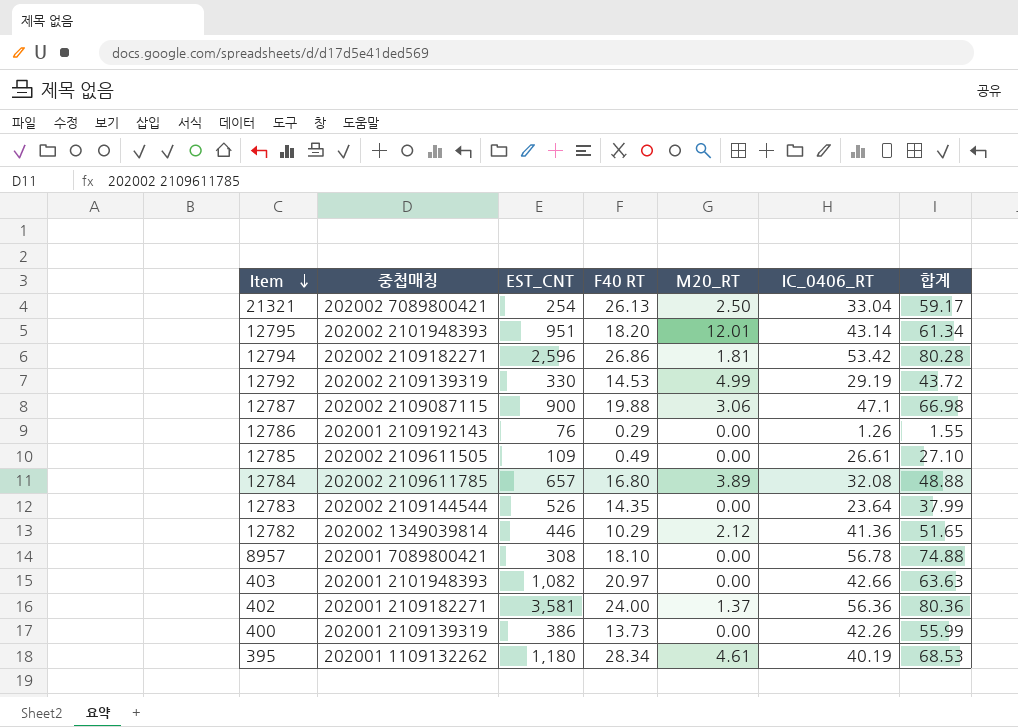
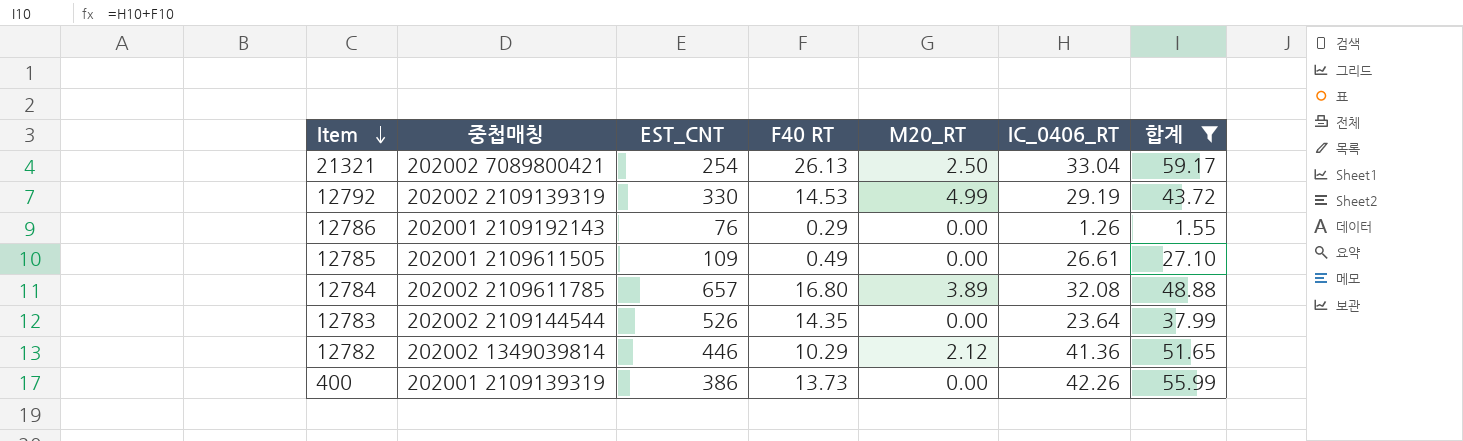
filter: none -> 합계 <= 59.17
12785 | 중첩매칭: 202002 2109611505 -> 202001 2109611505

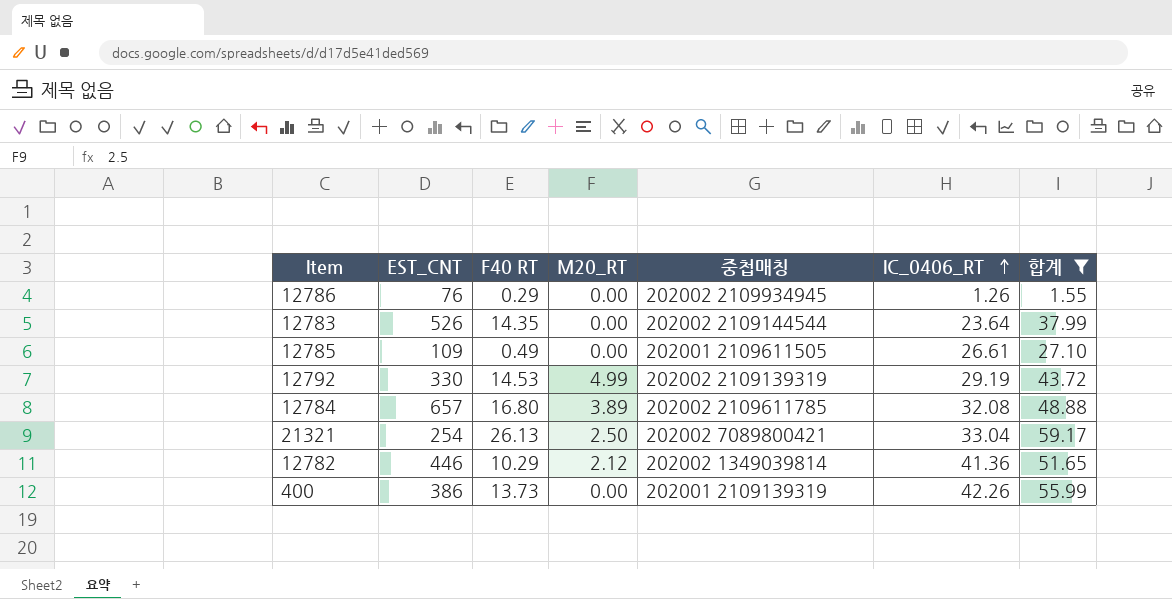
row order: Item descending -> IC_0406_RT ascending
column 중첩매칭 | position: 2 -> 5
12786 | 중첩매칭: 202001 2109192143 -> 202002 2109934945

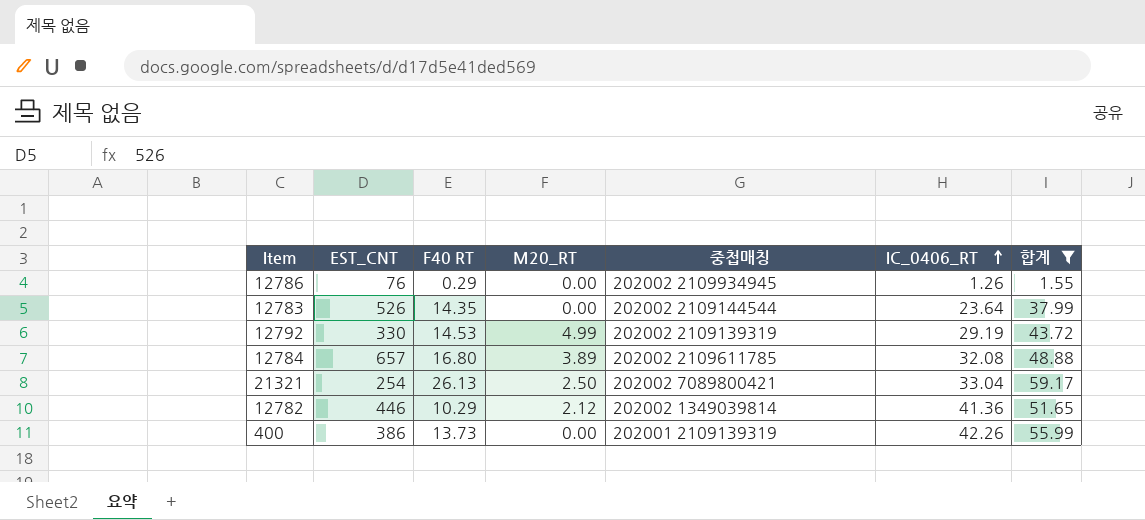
row 12785: 109 | 0.49 | 0.00 | 202001 2109611505 | 26.61 | 27.10 -> none

